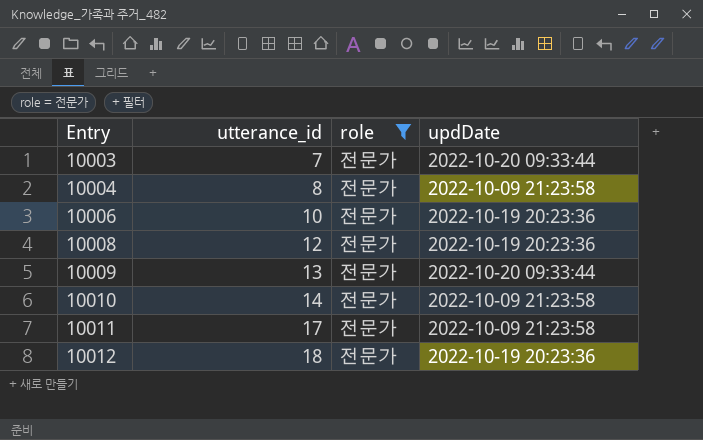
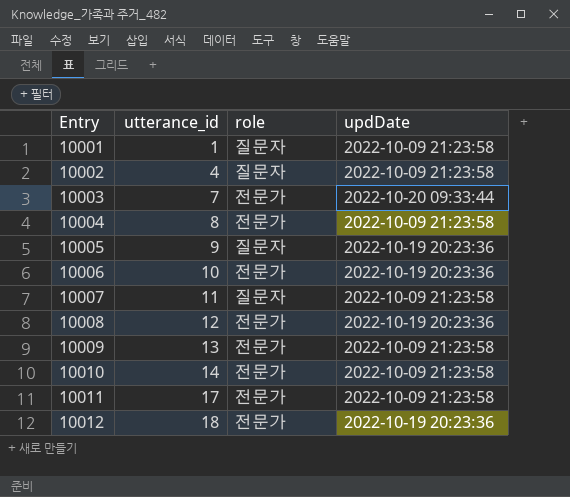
filter: role = 전문가 -> none
10009 | updDate: 2022-10-20 09:33:44 -> 2022-10-09 21:23:58

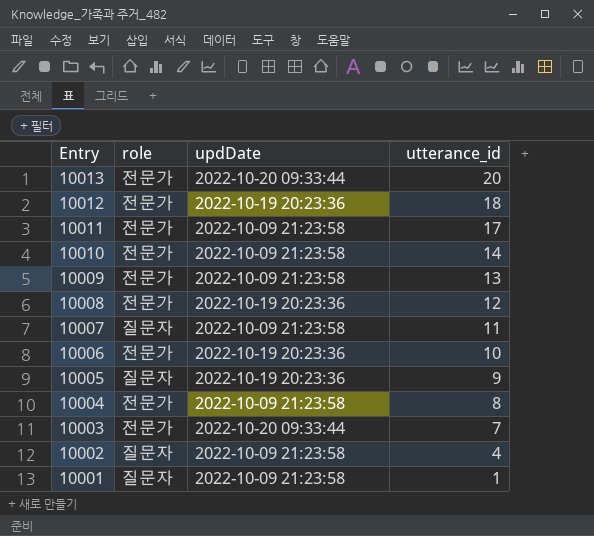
row order: Entry ascending -> Entry descending
column utterance_id | position: 2 -> 4
row 10013: none -> 전문가 | 2022-10-20 09:33:44 | 20

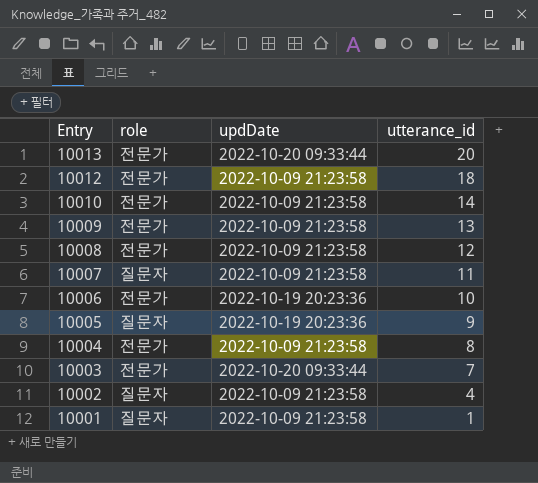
row 10011: 전문가 | 2022-10-09 21:23:58 | 17 -> none
10012 | updDate: 2022-10-19 20:23:36 -> 2022-10-09 21:23:58
10008 | updDate: 2022-10-19 20:23:36 -> 2022-10-09 21:23:58

